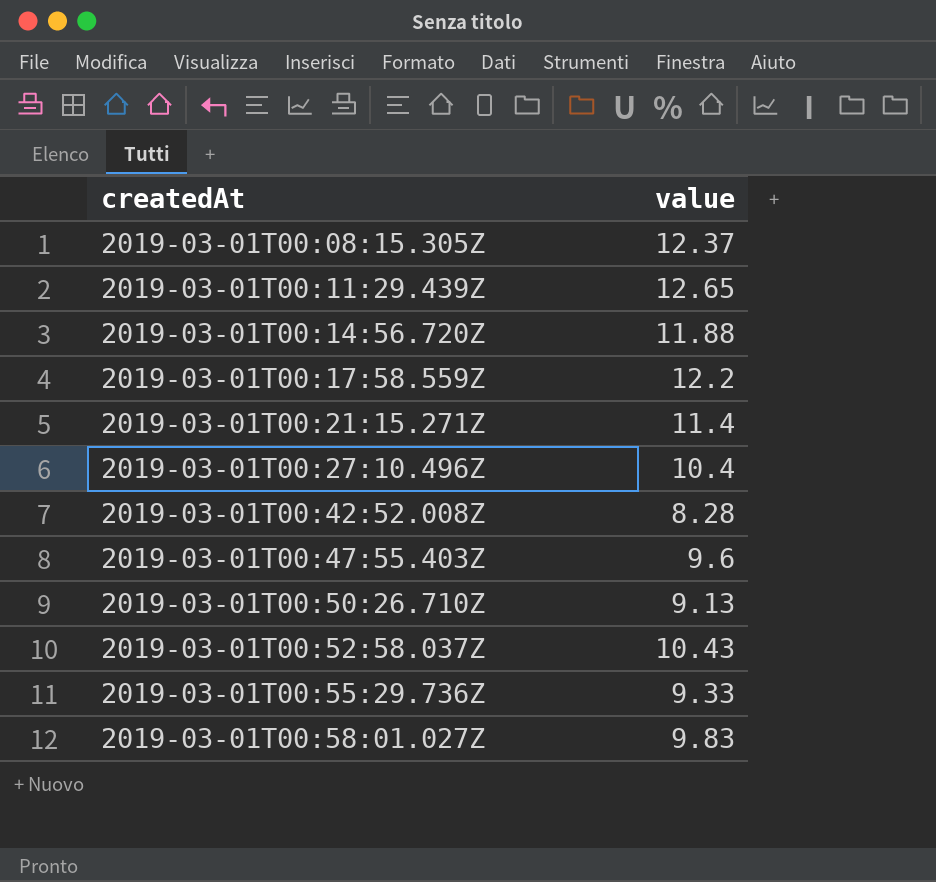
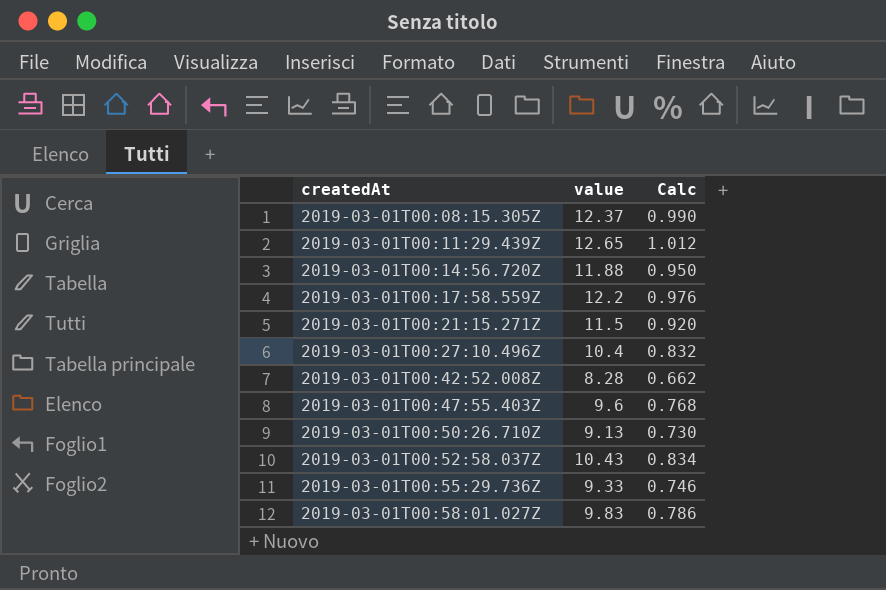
column Calc | formula: none -> [value] * 0.08
2019-03-01T00:21:15.271Z | value: 11.4 -> 11.5

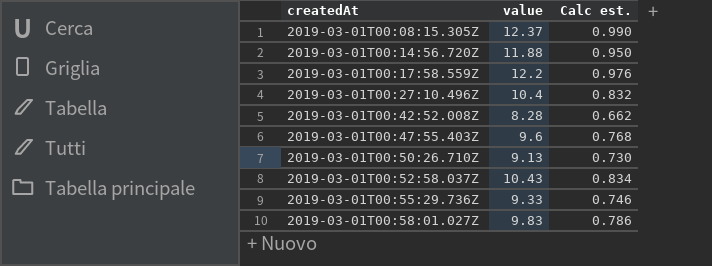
column name: Calc -> Calc est.
row 2019-03-01T00:11:29.439Z: 12.65 | 1.012 -> none
row 2019-03-01T00:21:15.271Z: 11.5 | 0.920 -> none

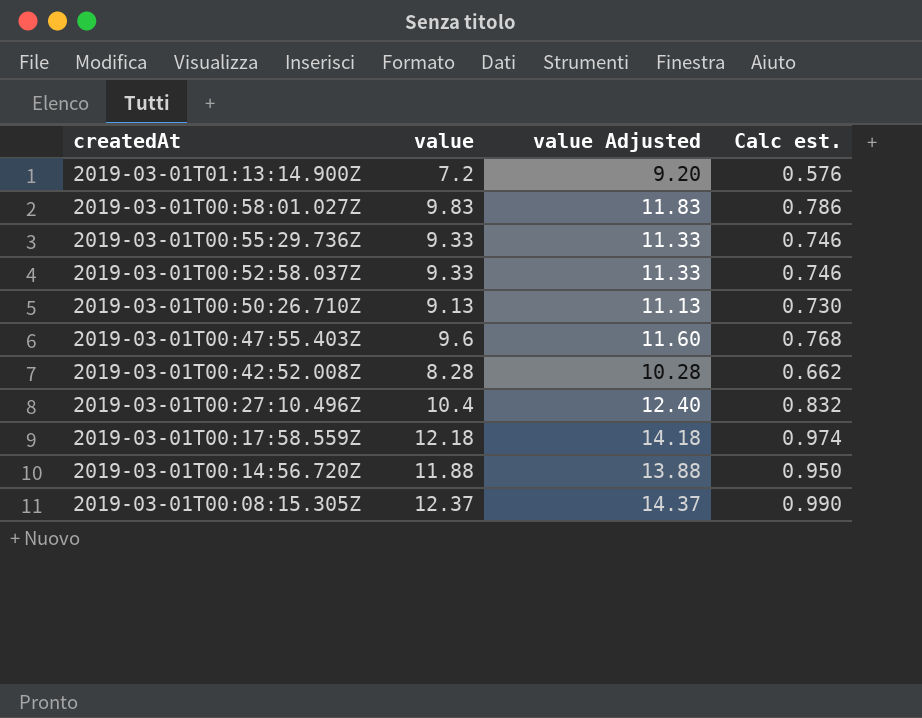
row order: createdAt ascending -> createdAt descending
column value Adjusted | formula: none -> [value] + 2
row 2019-03-01T01:13:14.900Z: none -> 7.2 | 9.20 | 0.576
2019-03-01T00:52:58.037Z | value: 10.43 -> 9.33
2019-03-01T00:52:58.037Z | Calc est.: 0.834 -> 0.746
2019-03-01T00:17:58.559Z | value: 12.2 -> 12.18
2019-03-01T00:17:58.559Z | Calc est.: 0.976 -> 0.974

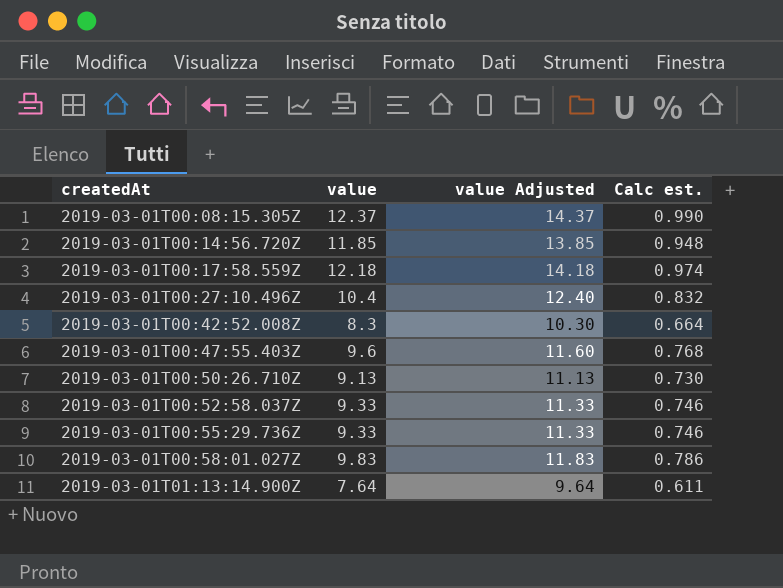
row order: createdAt descending -> createdAt ascending
2019-03-01T00:14:56.720Z | value: 11.88 -> 11.85
2019-03-01T00:14:56.720Z | value Adjusted: 13.88 -> 13.85
2019-03-01T00:14:56.720Z | Calc est.: 0.950 -> 0.948
2019-03-01T00:42:52.008Z | value: 8.28 -> 8.3
2019-03-01T00:42:52.008Z | value Adjusted: 10.28 -> 10.30
2019-03-01T00:42:52.008Z | Calc est.: 0.662 -> 0.664
2019-03-01T01:13:14.900Z | value: 7.2 -> 7.64
2019-03-01T01:13:14.900Z | value Adjusted: 9.20 -> 9.64
2019-03-01T01:13:14.900Z | Calc est.: 0.576 -> 0.611

